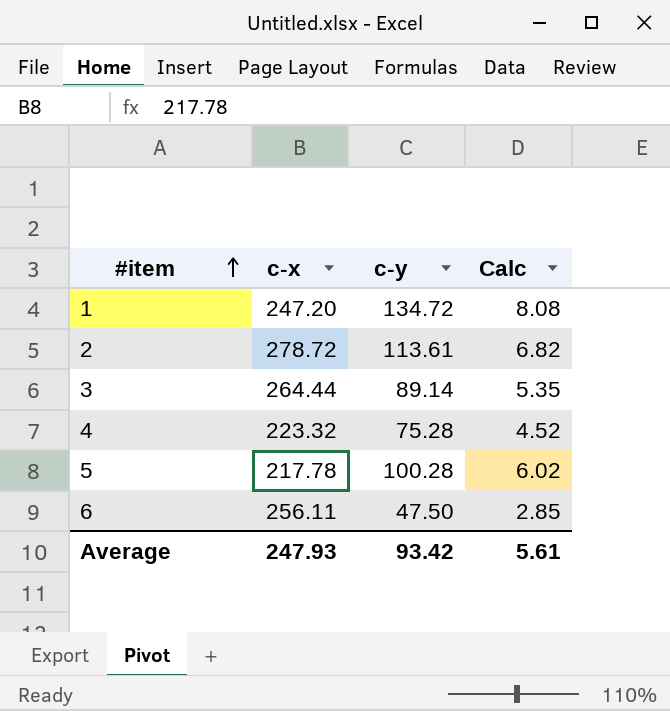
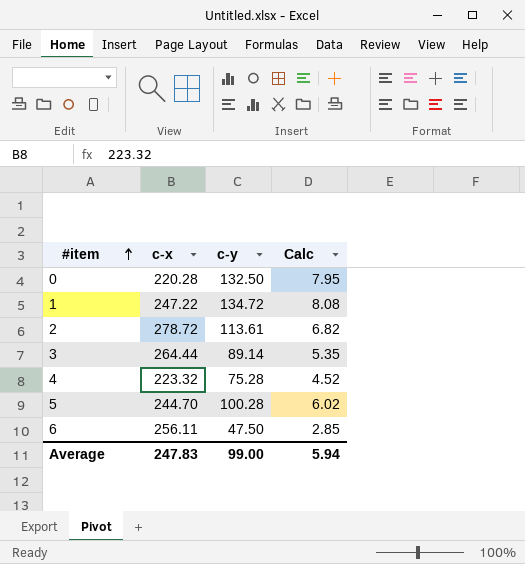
row 0: none -> 220.28 | 132.50 | 7.95
1 | c-x: 247.20 -> 247.22
5 | c-x: 217.78 -> 244.70
Average | c-x: 247.93 -> 247.83
Average | c-y: 93.42 -> 99.00
Average | Calc: 5.61 -> 5.94

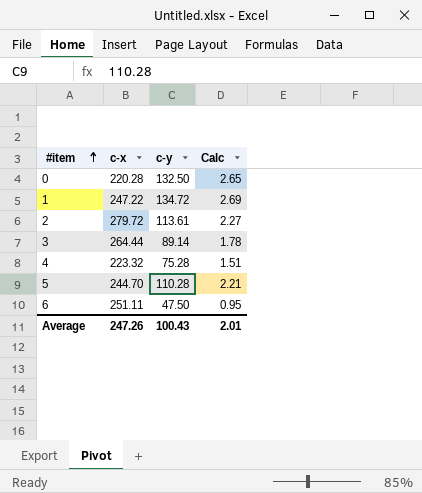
column Calc | formula: [c-y] * 0.06 -> [c-y] * 0.02
2 | c-x: 278.72 -> 279.72
5 | c-y: 100.28 -> 110.28
6 | c-x: 256.11 -> 251.11
Average | c-x: 247.83 -> 247.26
Average | c-y: 99.00 -> 100.43
Average | Calc: 5.94 -> 2.01

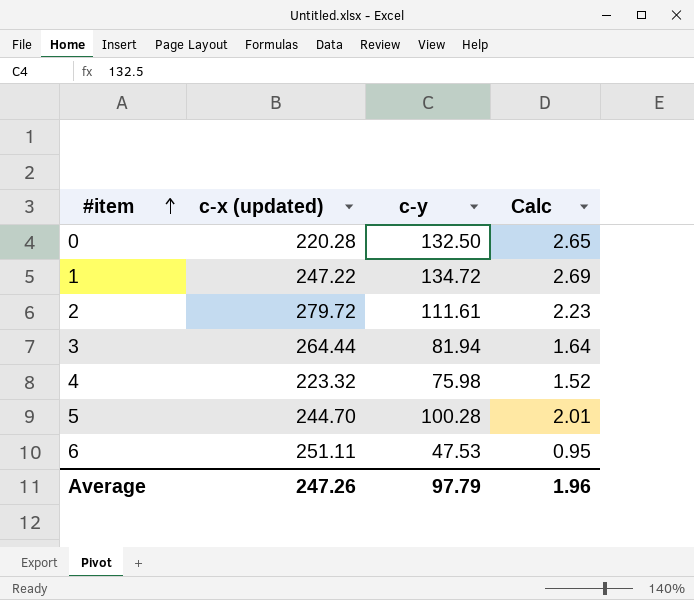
column name: c-x -> c-x (updated)
2 | c-y: 113.61 -> 111.61
2 | Calc: 2.27 -> 2.23
3 | c-y: 89.14 -> 81.94
3 | Calc: 1.78 -> 1.64
4 | c-y: 75.28 -> 75.98
4 | Calc: 1.51 -> 1.52
5 | c-y: 110.28 -> 100.28
5 | Calc: 2.21 -> 2.01
6 | c-y: 47.50 -> 47.53
Average | c-y: 100.43 -> 97.79
Average | Calc: 2.01 -> 1.96

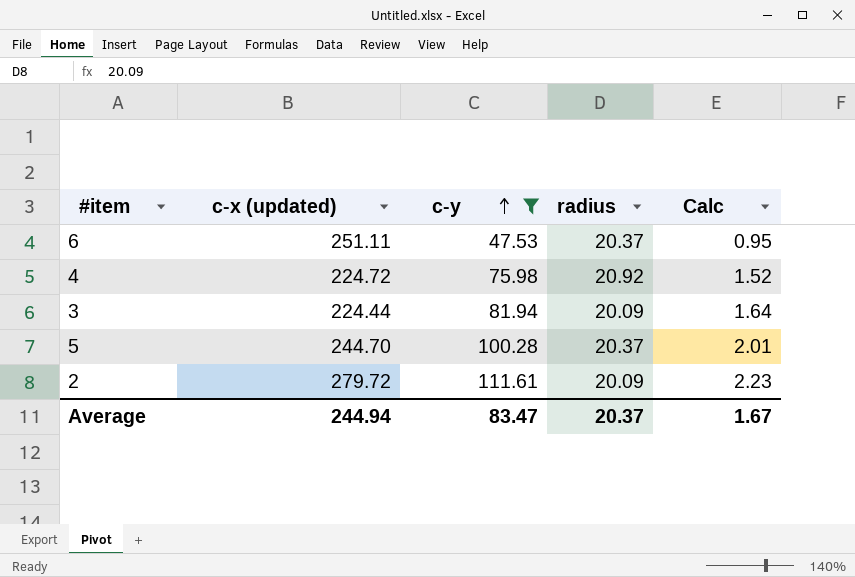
filter: none -> c-y <= 111.61
row order: #item ascending -> c-y ascending
column radius | position: none -> 4
4 | c-x (updated): 223.32 -> 224.72
3 | c-x (updated): 264.44 -> 224.44
Average | c-x (updated): 247.26 -> 244.94
Average | c-y: 97.79 -> 83.47
Average | Calc: 1.96 -> 1.67

